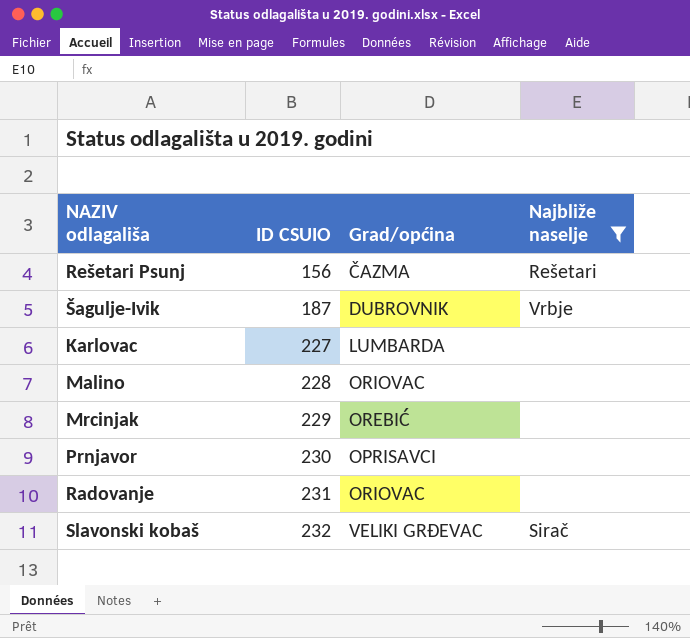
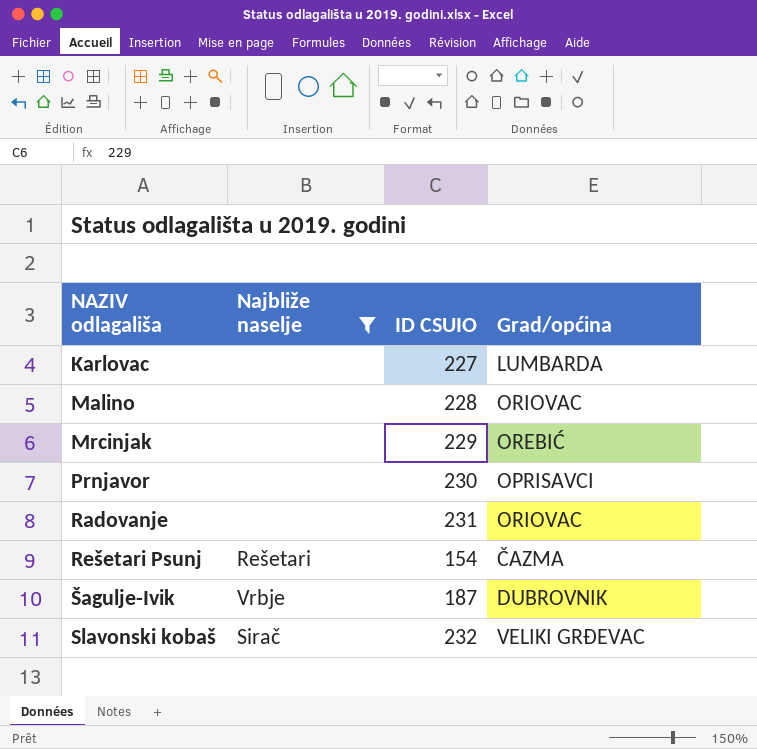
row order: ID CSUIO ascending -> NAZIV odlagališa ascending
column Najbliže naselje | position: 4 -> 2
Rešetari Psunj | ID CSUIO: 156 -> 154

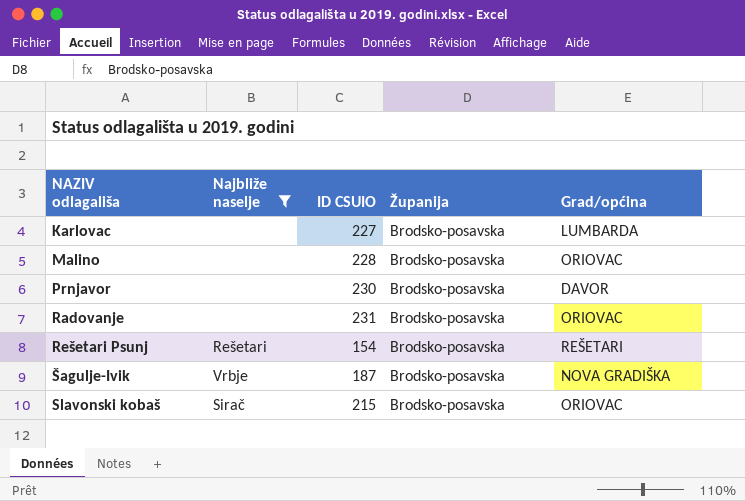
column Županija | position: none -> 4
row Mrcinjak: none | 229 | OREBIĆ -> none
Prnjavor | Grad/općina: OPRISAVCI -> DAVOR
Rešetari Psunj | Grad/općina: ČAZMA -> REŠETARI
Šagulje-Ivik | Grad/općina: DUBROVNIK -> NOVA GRADIŠKA
Slavonski kobaš | ID CSUIO: 232 -> 215
Slavonski kobaš | Grad/općina: VELIKI GRĐEVAC -> ORIOVAC

